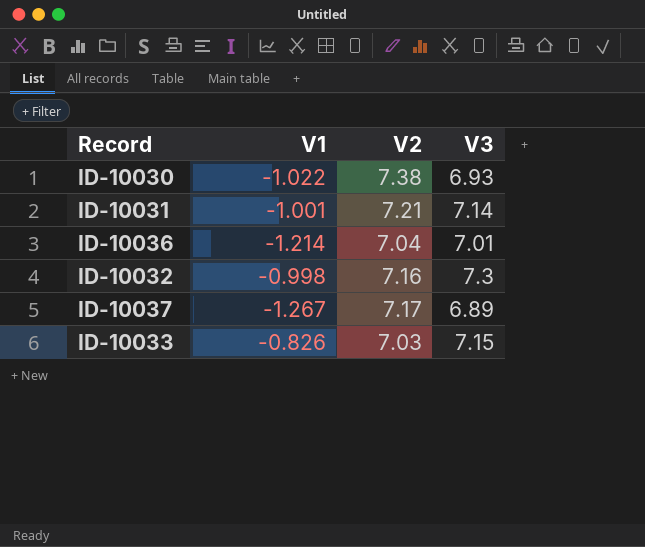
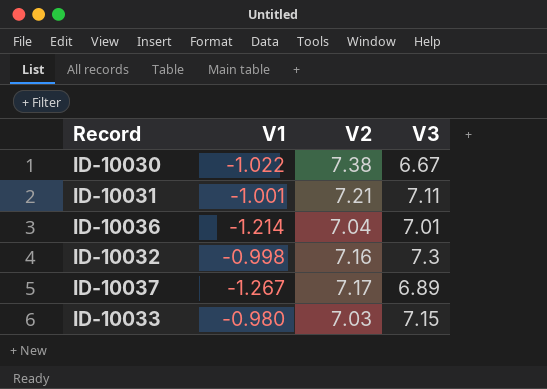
ID-10030 | V3: 6.93 -> 6.67
ID-10031 | V3: 7.14 -> 7.11
ID-10033 | V1: -0.826 -> -0.980

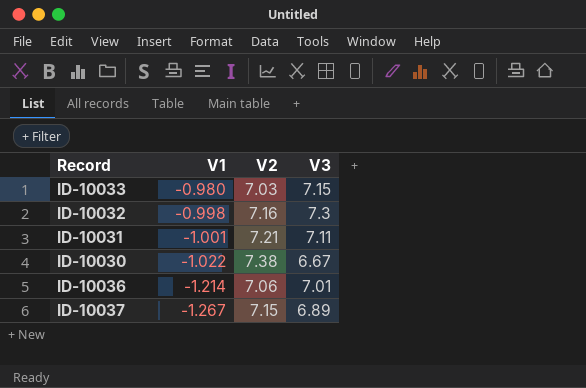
row order: none -> V1 descending
ID-10036 | V2: 7.04 -> 7.06
ID-10037 | V2: 7.17 -> 7.15

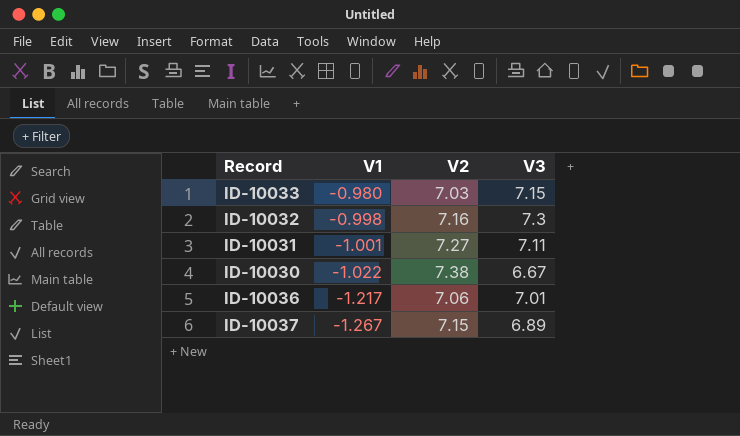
ID-10031 | V2: 7.21 -> 7.27
ID-10036 | V1: -1.214 -> -1.217

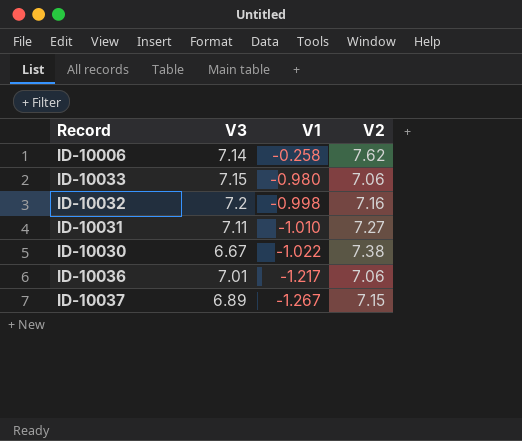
column V3 | position: 4 -> 2
row ID-10006: none -> 7.14 | -0.258 | 7.62
ID-10033 | V2: 7.03 -> 7.06
ID-10032 | V3: 7.3 -> 7.2
ID-10031 | V1: -1.001 -> -1.010

